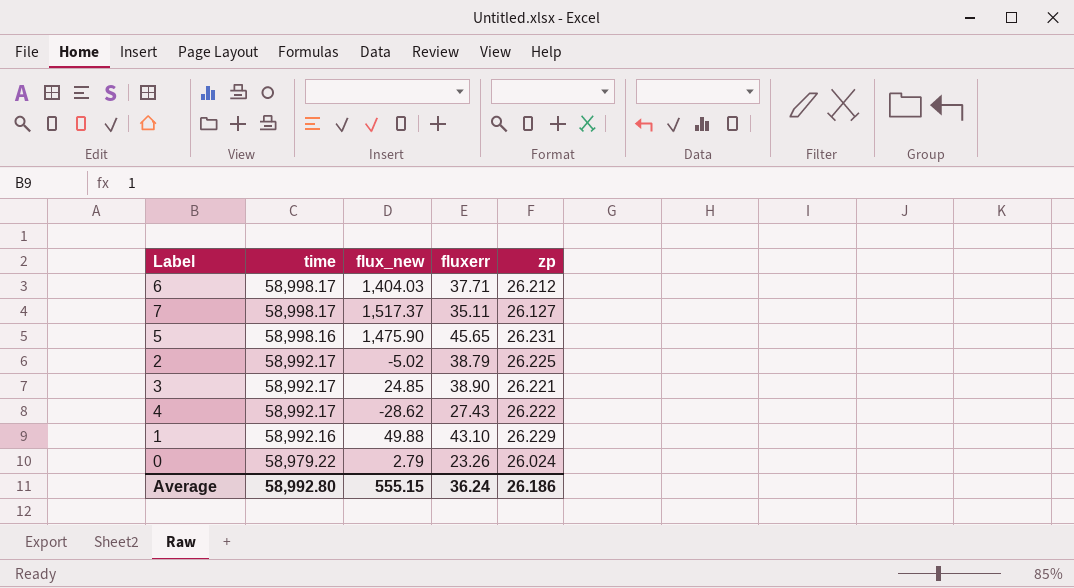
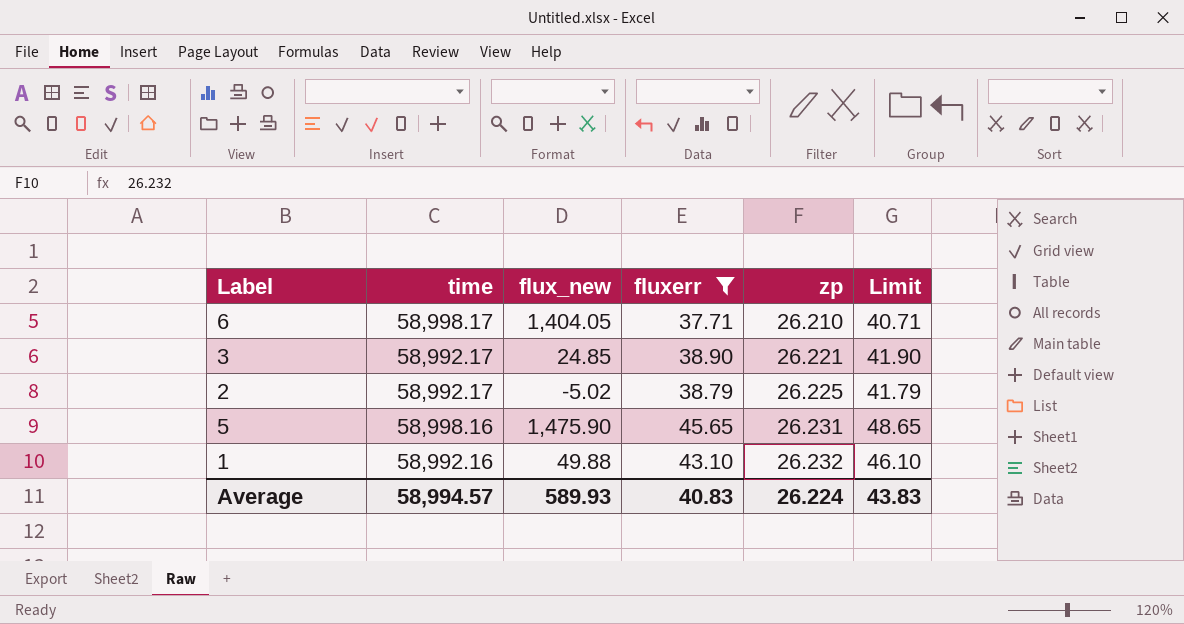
filter: none -> fluxerr >= 37.71
row order: time descending -> zp ascending
column Limit | formula: none -> [fluxerr] + 3
6 | flux_new: 1,404.03 -> 1,404.05
6 | zp: 26.212 -> 26.210
1 | zp: 26.229 -> 26.232
Average | time: 58,992.80 -> 58,994.57
Average | flux_new: 555.15 -> 589.93
Average | fluxerr: 36.24 -> 40.83
Average | zp: 26.186 -> 26.224

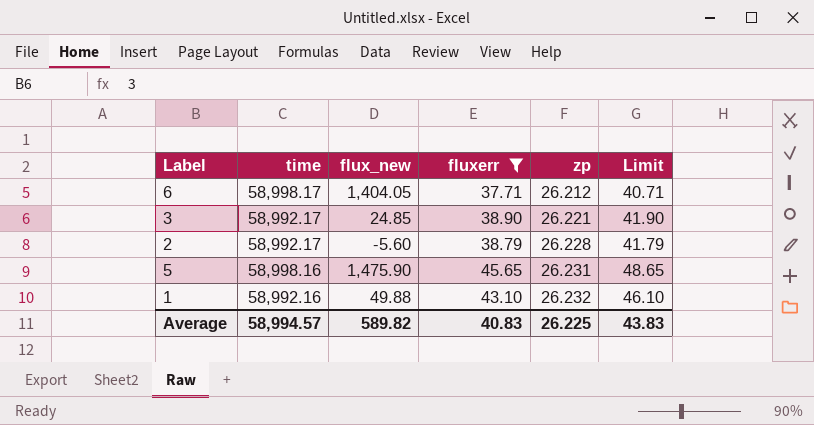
6 | zp: 26.210 -> 26.212
2 | flux_new: -5.02 -> -5.60
2 | zp: 26.225 -> 26.228
Average | flux_new: 589.93 -> 589.82
Average | zp: 26.224 -> 26.225

